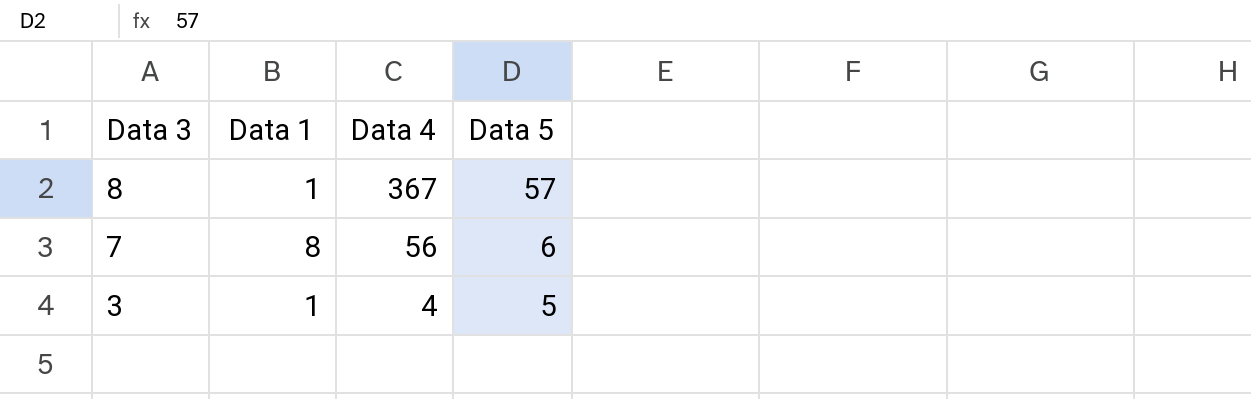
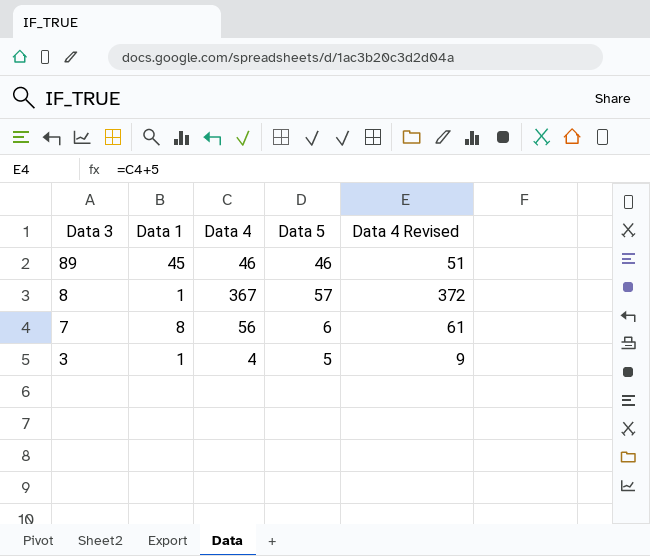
column Data 4 Revised | formula: none -> [Data 4] + 5
row 89: none -> 45 | 46 | 46 | 51

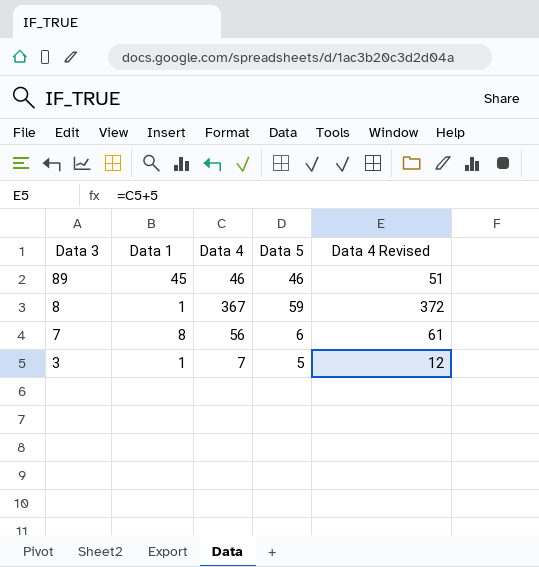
8 | Data 5: 57 -> 59
3 | Data 4: 4 -> 7
3 | Data 4 Revised: 9 -> 12

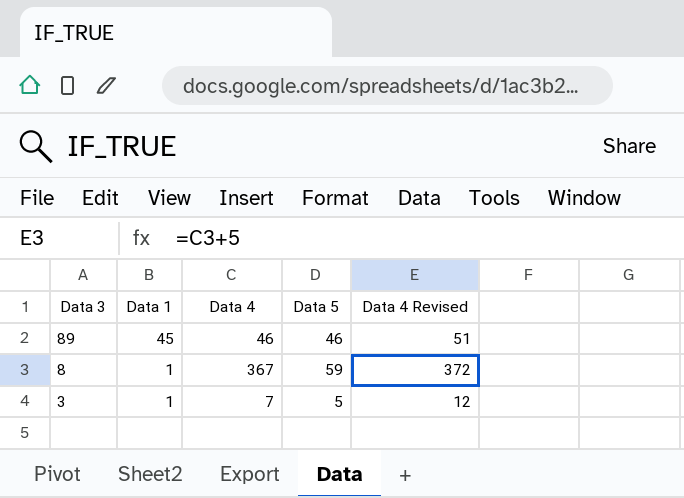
row 7: 8 | 56 | 6 | 61 -> none

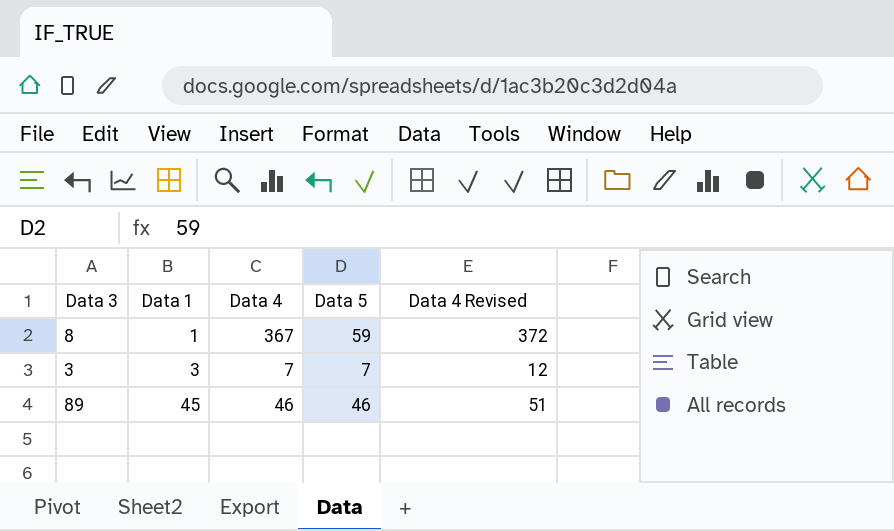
row order: Data 3 descending -> Data 1 ascending
3 | Data 1: 1 -> 3
3 | Data 5: 5 -> 7

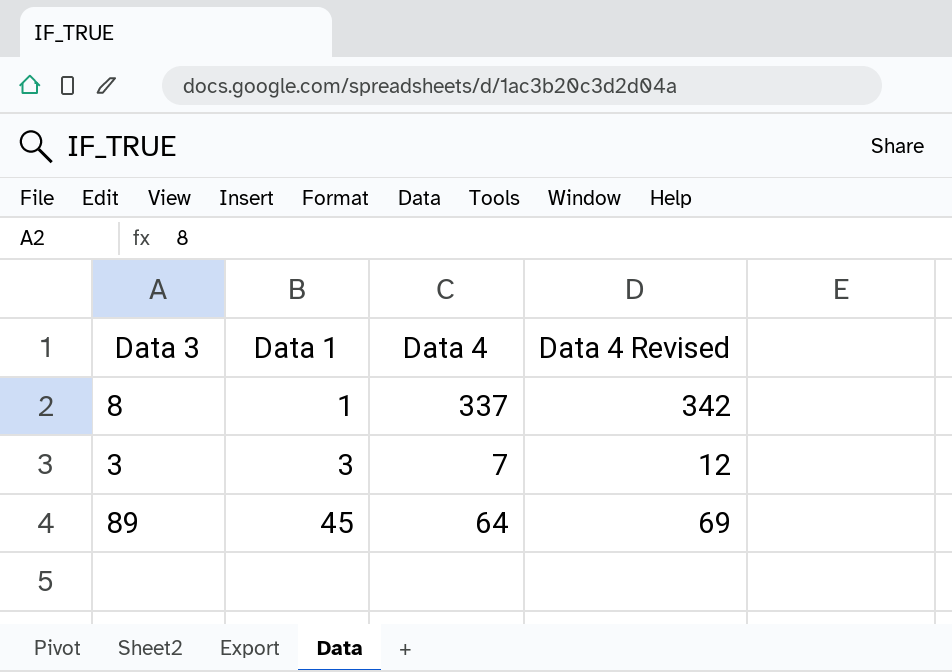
column Data 5 | position: 4 -> none
8 | Data 4: 367 -> 337
8 | Data 4 Revised: 372 -> 342
89 | Data 4: 46 -> 64
89 | Data 4 Revised: 51 -> 69

